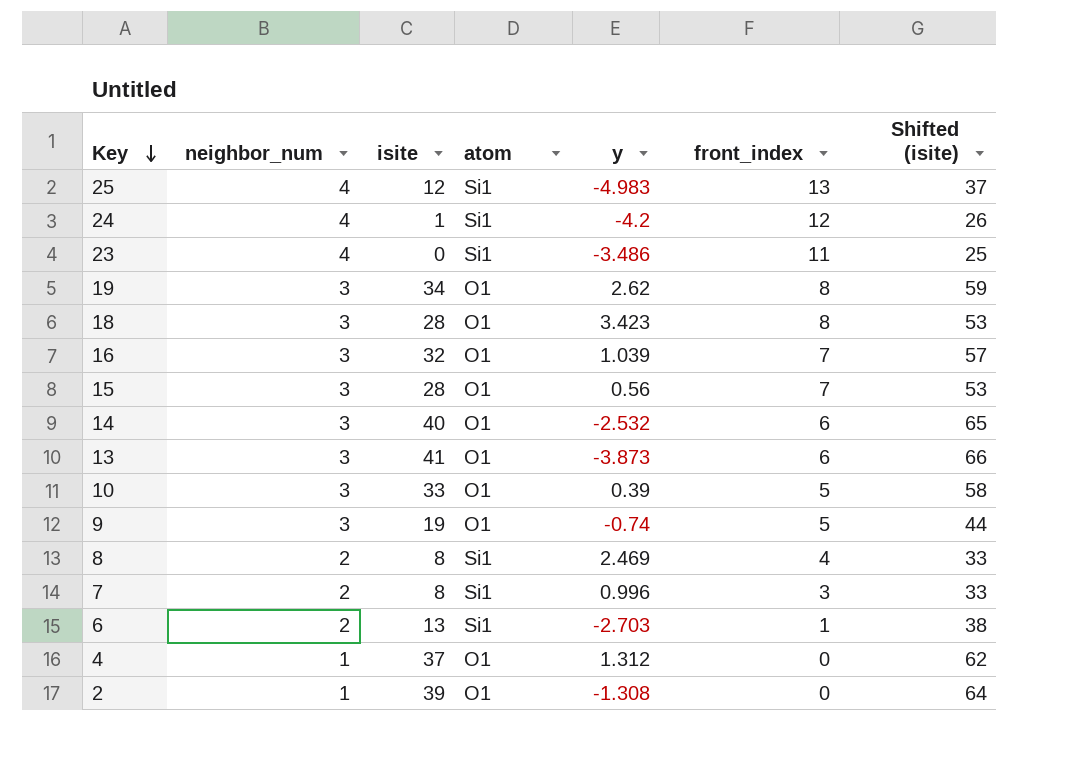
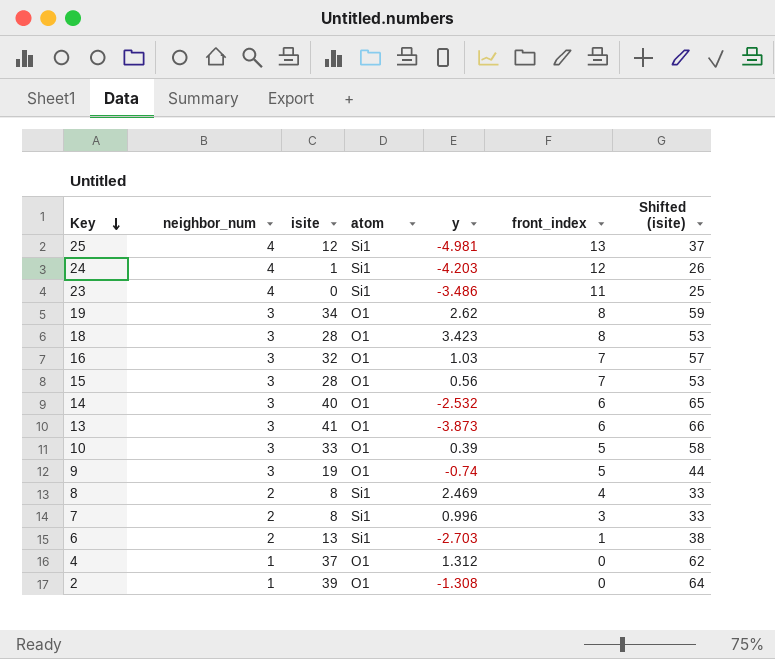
25 | y: -4.983 -> -4.981
24 | y: -4.2 -> -4.203
16 | y: 1.039 -> 1.03

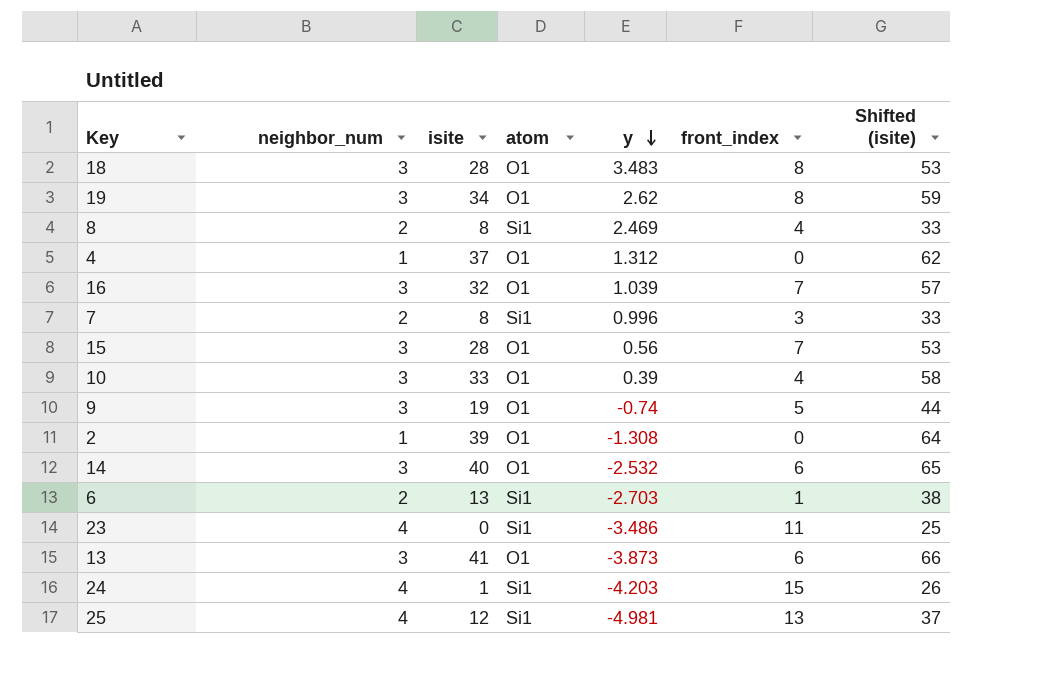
row order: Key descending -> y descending
18 | y: 3.423 -> 3.483
16 | y: 1.03 -> 1.039
10 | front_index: 5 -> 4
24 | front_index: 12 -> 15

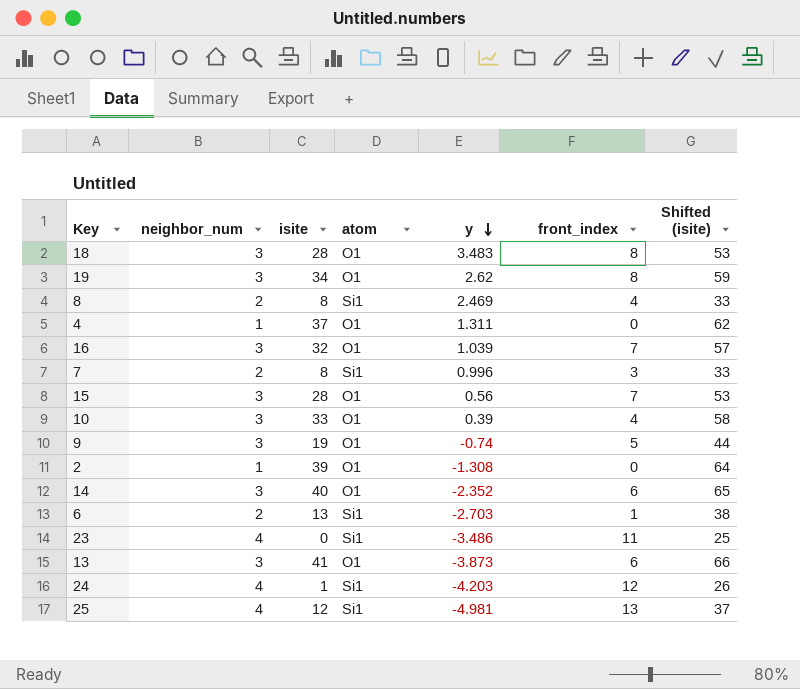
4 | y: 1.312 -> 1.311
14 | y: -2.532 -> -2.352
24 | front_index: 15 -> 12

